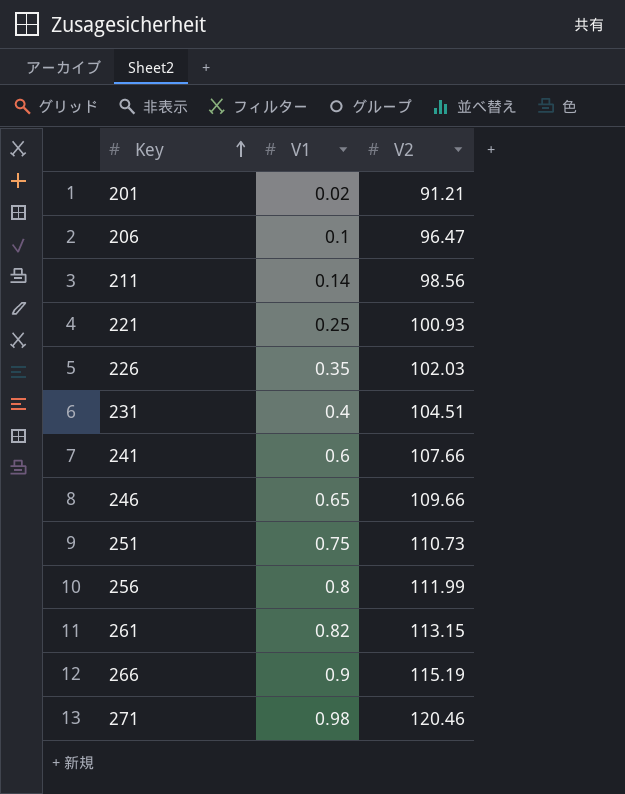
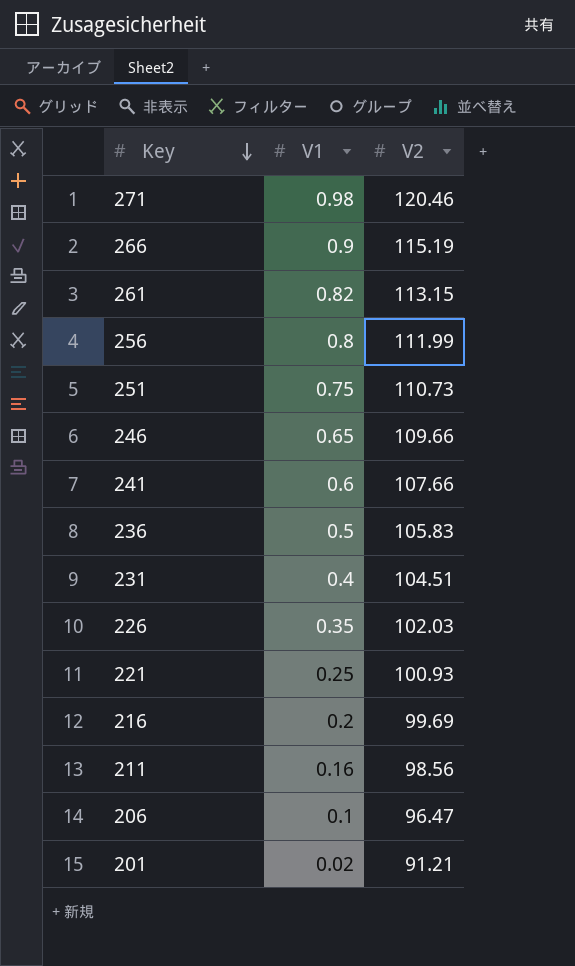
row order: Key ascending -> Key descending
row 236: none -> 0.5 | 105.83
row 216: none -> 0.2 | 99.69
211 | V1: 0.14 -> 0.16

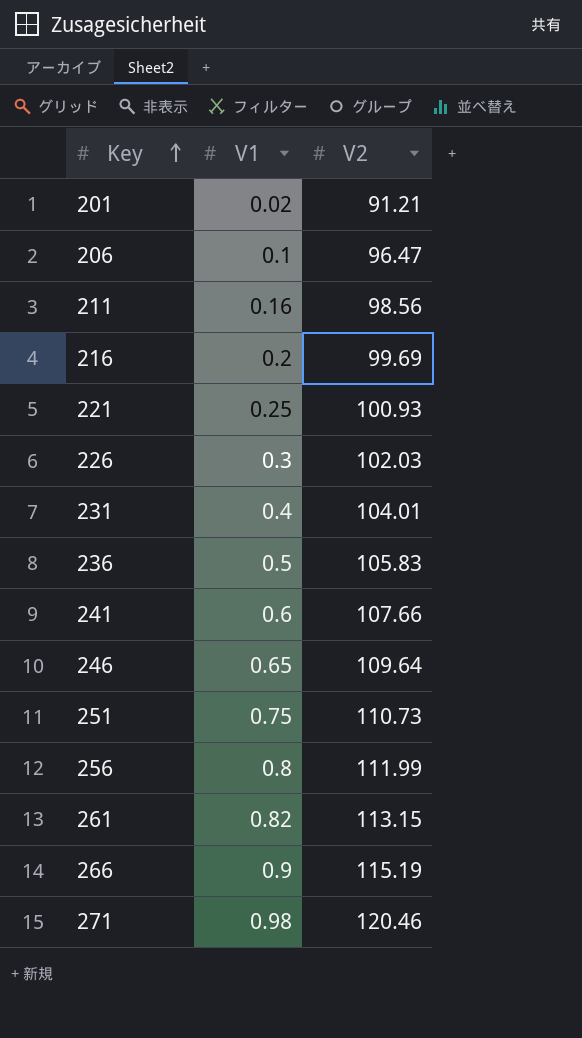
row order: Key descending -> Key ascending
226 | V1: 0.35 -> 0.3
231 | V2: 104.51 -> 104.01
246 | V2: 109.66 -> 109.64

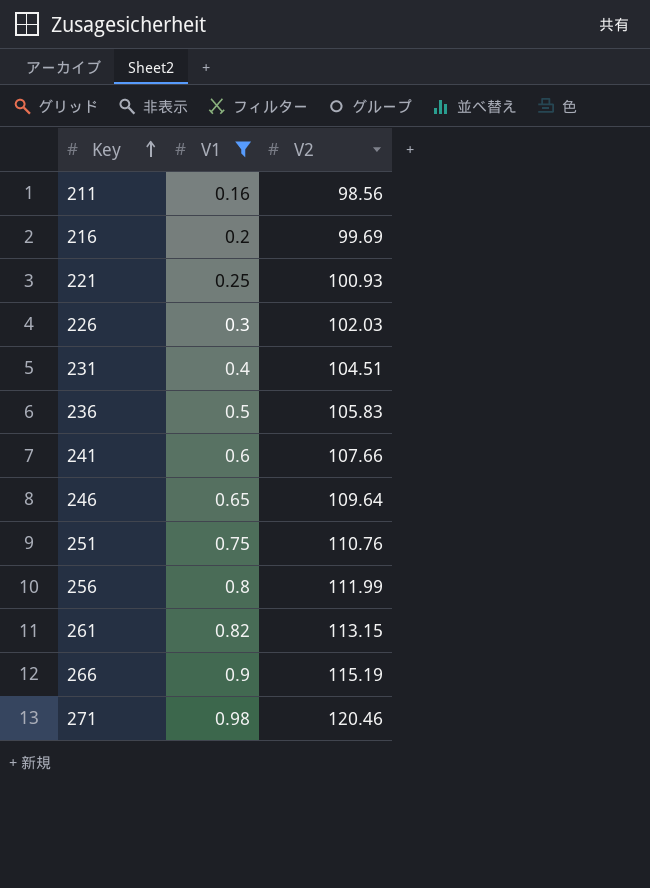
filter: none -> V1 >= 0.16
231 | V2: 104.01 -> 104.51
251 | V2: 110.73 -> 110.76

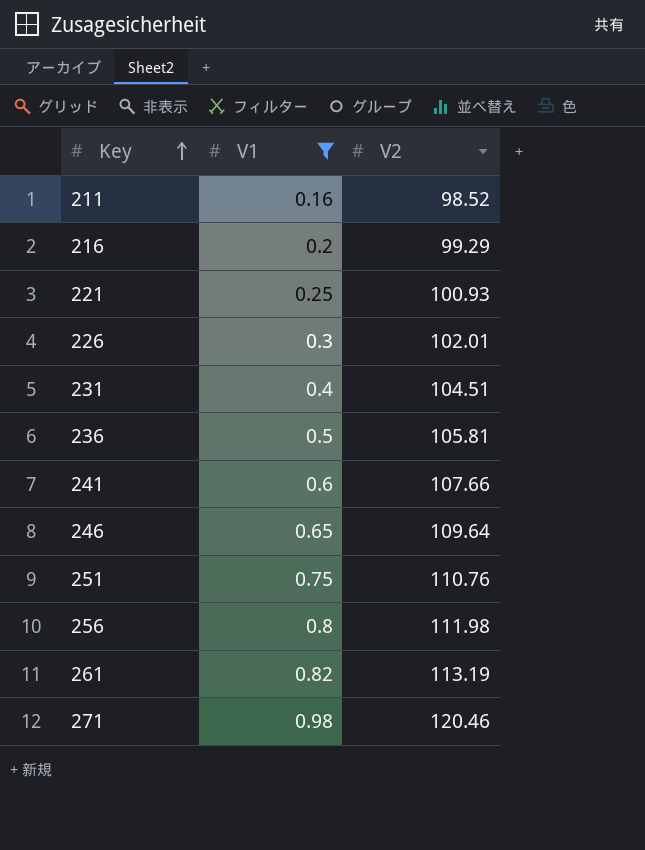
row 266: 0.9 | 115.19 -> none
211 | V2: 98.56 -> 98.52
216 | V2: 99.69 -> 99.29
226 | V2: 102.03 -> 102.01
236 | V2: 105.83 -> 105.81
256 | V2: 111.99 -> 111.98
261 | V2: 113.15 -> 113.19

